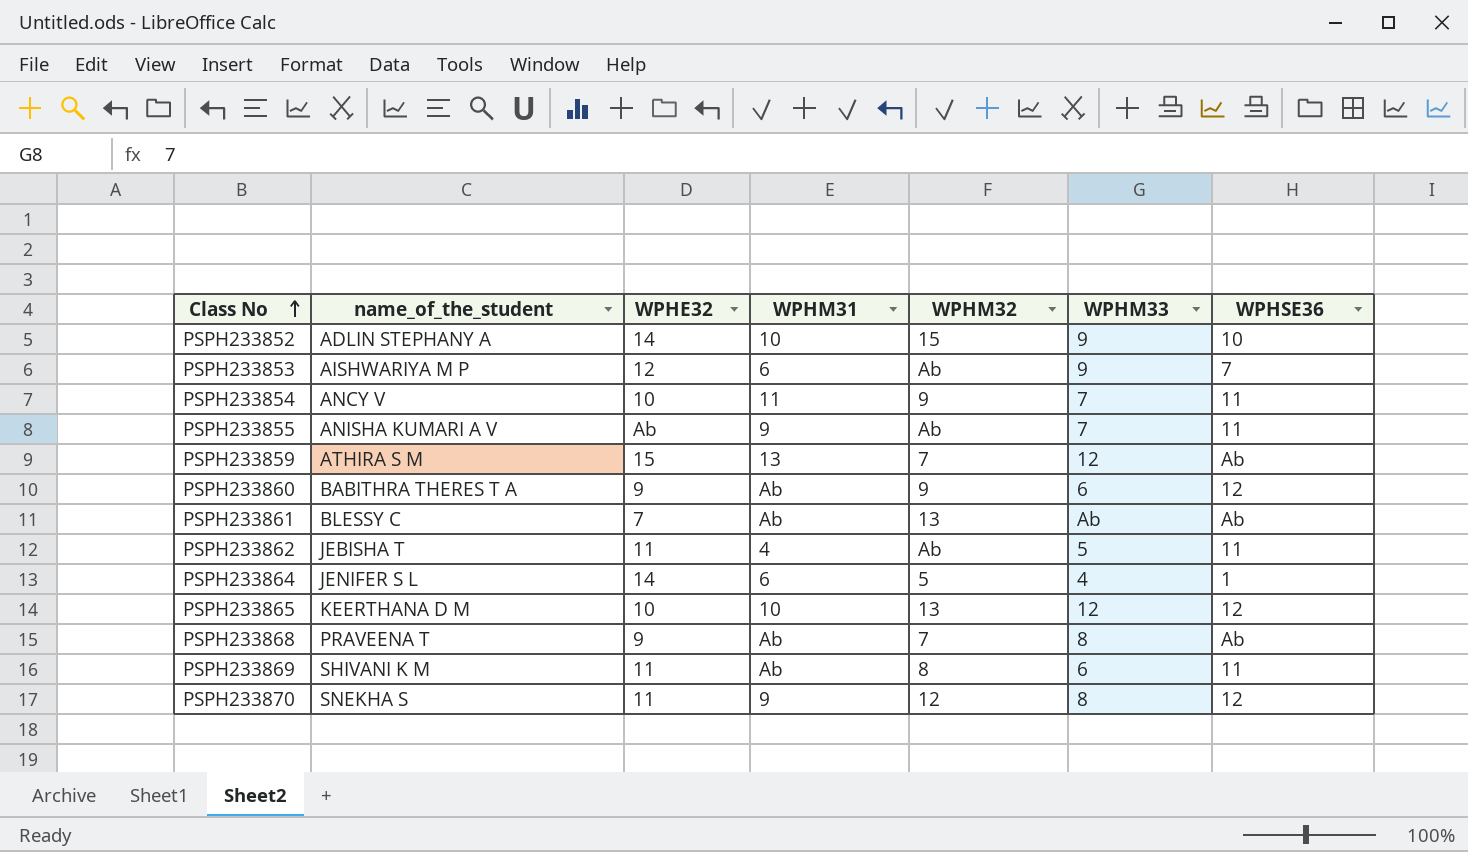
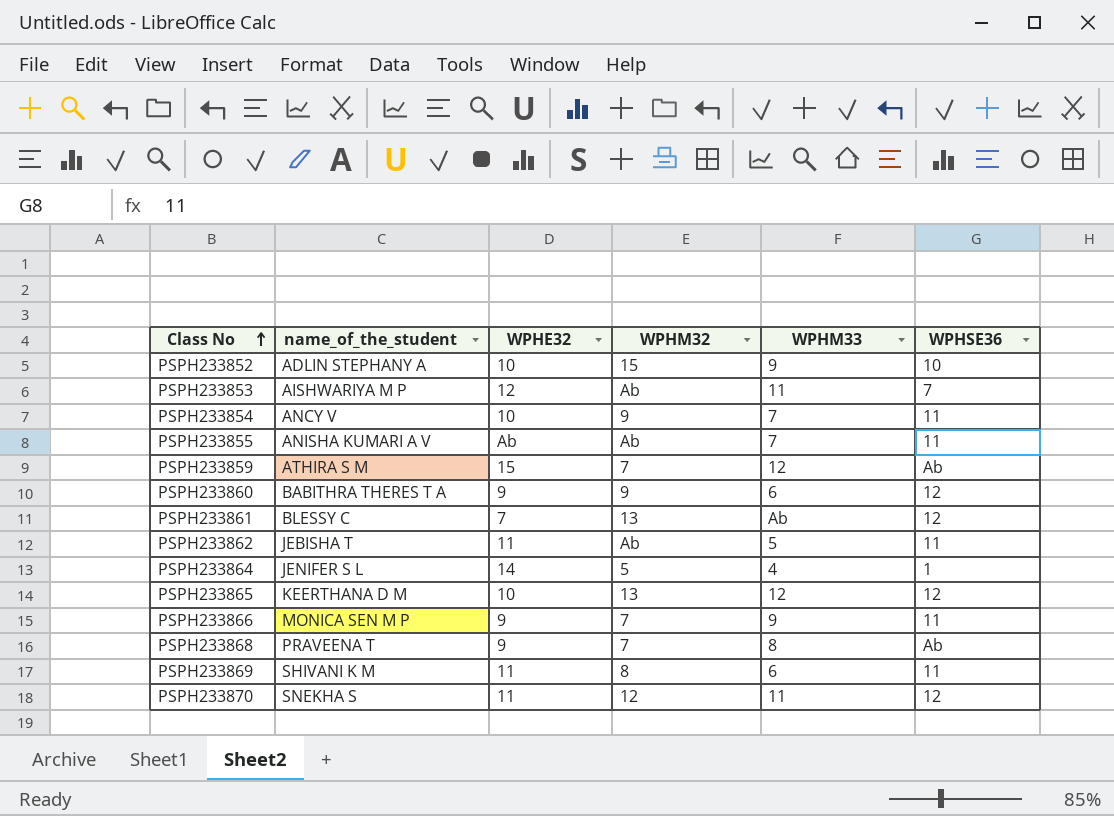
column WPHM31 | position: 4 -> none
PSPH233852 | WPHE32: 14 -> 10
PSPH233853 | WPHM33: 9 -> 11
PSPH233861 | WPHSE36: Ab -> 12
row PSPH233866: none -> MONICA SEN M P | 9 | 7 | 9 | 11
PSPH233870 | WPHM33: 8 -> 11

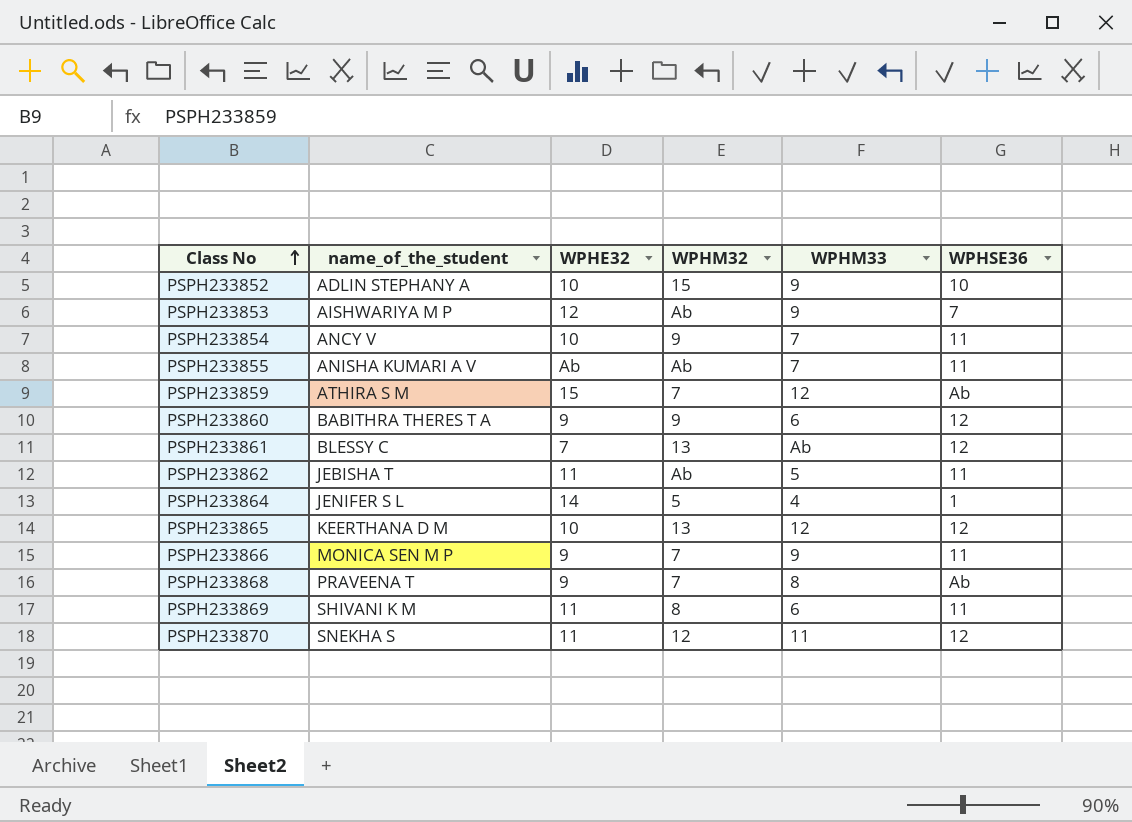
PSPH233853 | WPHM33: 11 -> 9

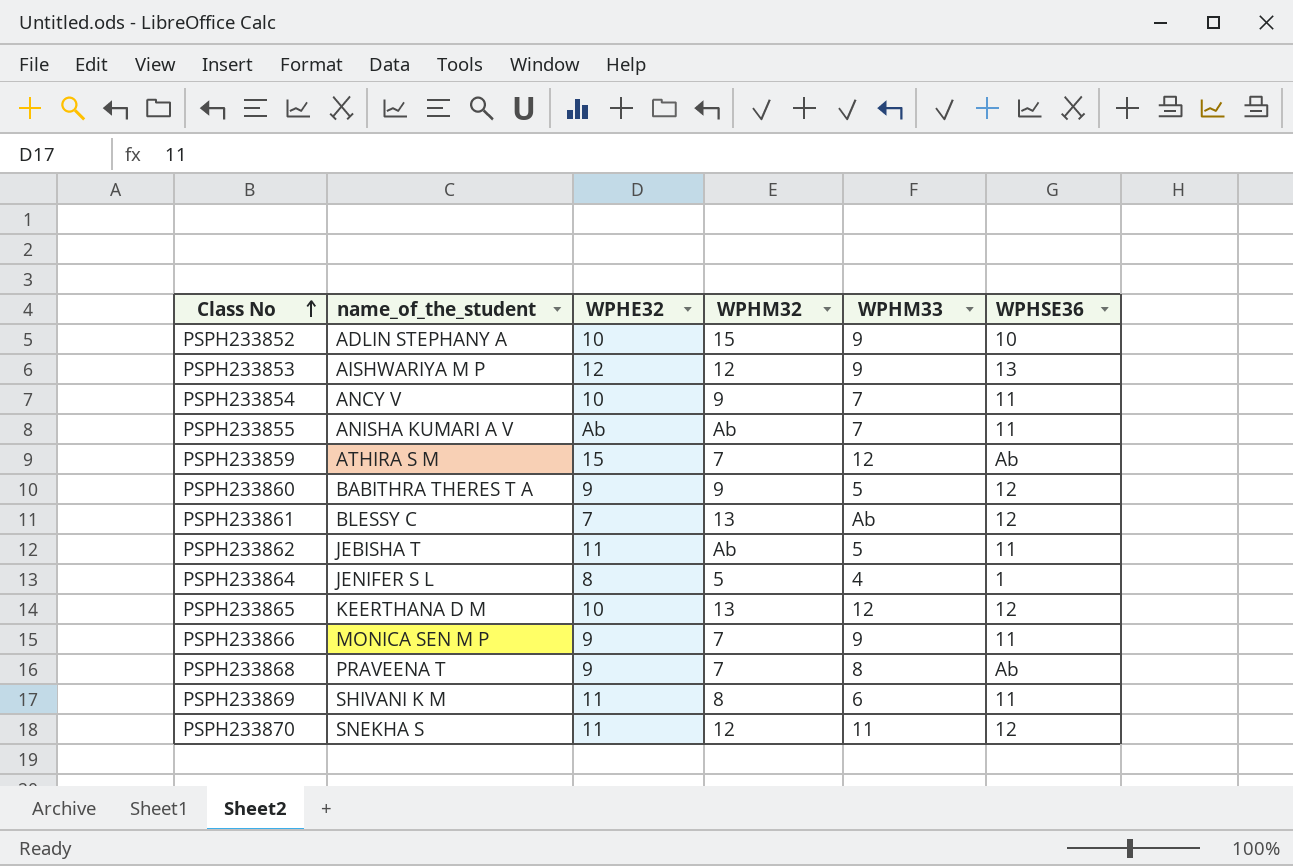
PSPH233853 | WPHM32: Ab -> 12
PSPH233853 | WPHSE36: 7 -> 13
PSPH233860 | WPHM33: 6 -> 5
PSPH233864 | WPHE32: 14 -> 8

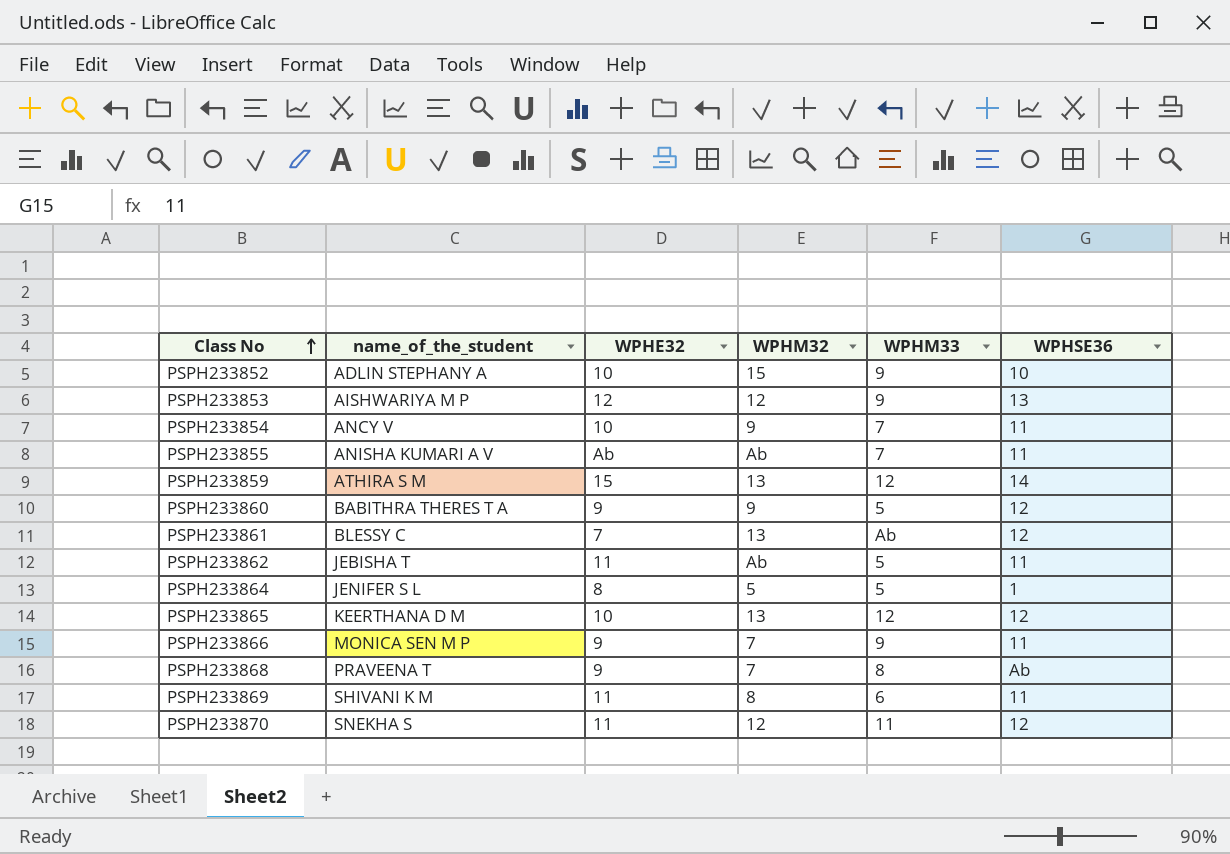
PSPH233859 | WPHM32: 7 -> 13
PSPH233859 | WPHSE36: Ab -> 14
PSPH233864 | WPHM33: 4 -> 5

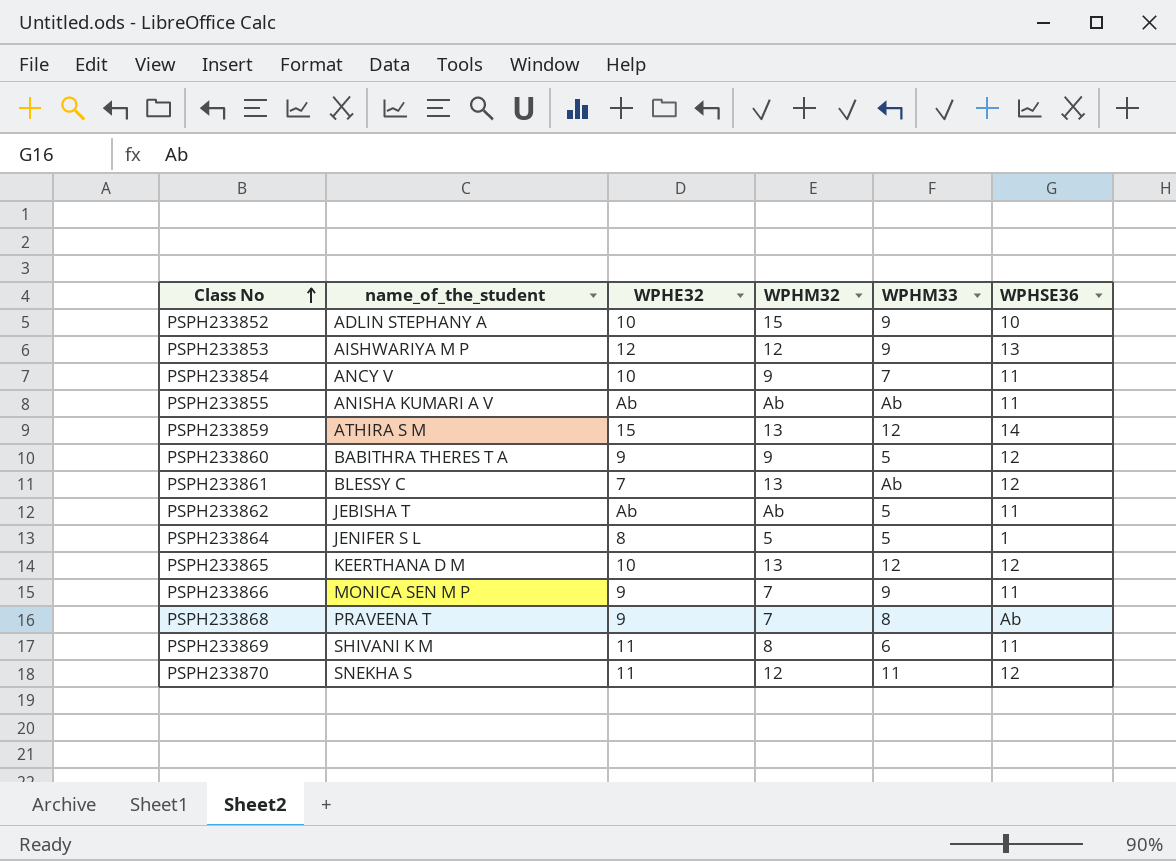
PSPH233855 | WPHM33: 7 -> Ab
PSPH233862 | WPHE32: 11 -> Ab

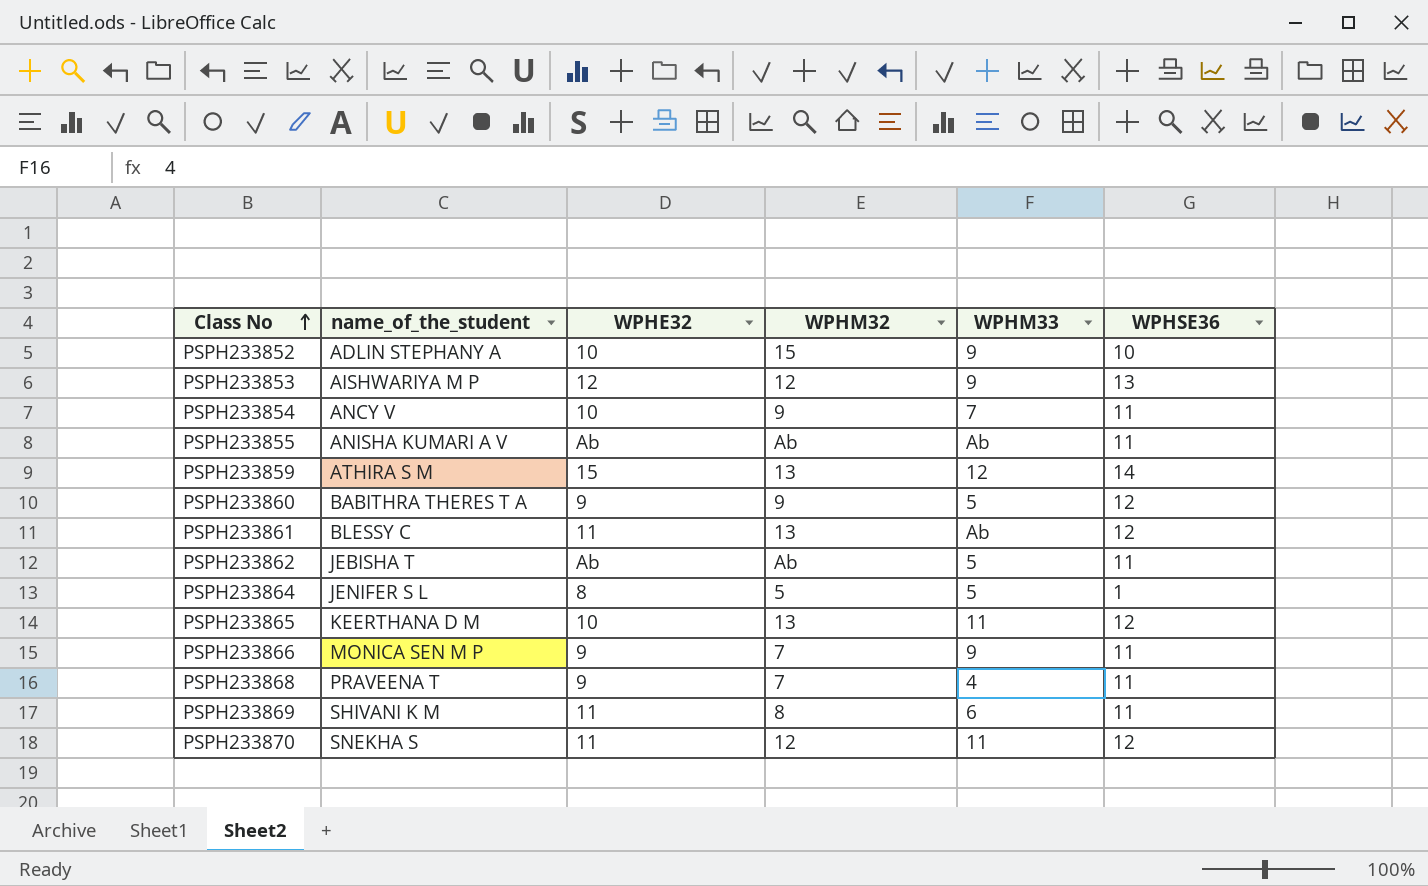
PSPH233861 | WPHE32: 7 -> 11
PSPH233865 | WPHM33: 12 -> 11
PSPH233868 | WPHM33: 8 -> 4
PSPH233868 | WPHSE36: Ab -> 11

